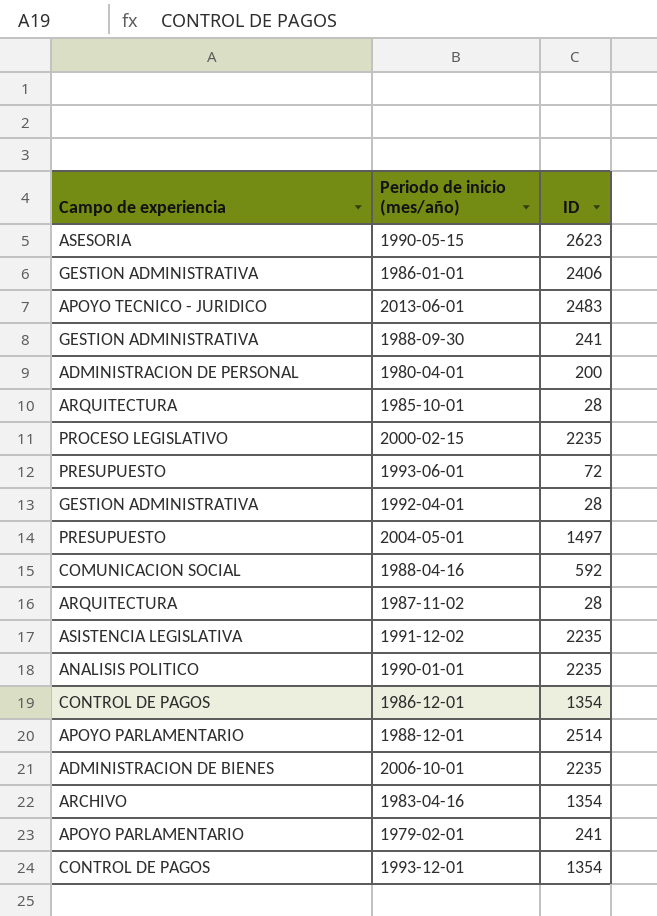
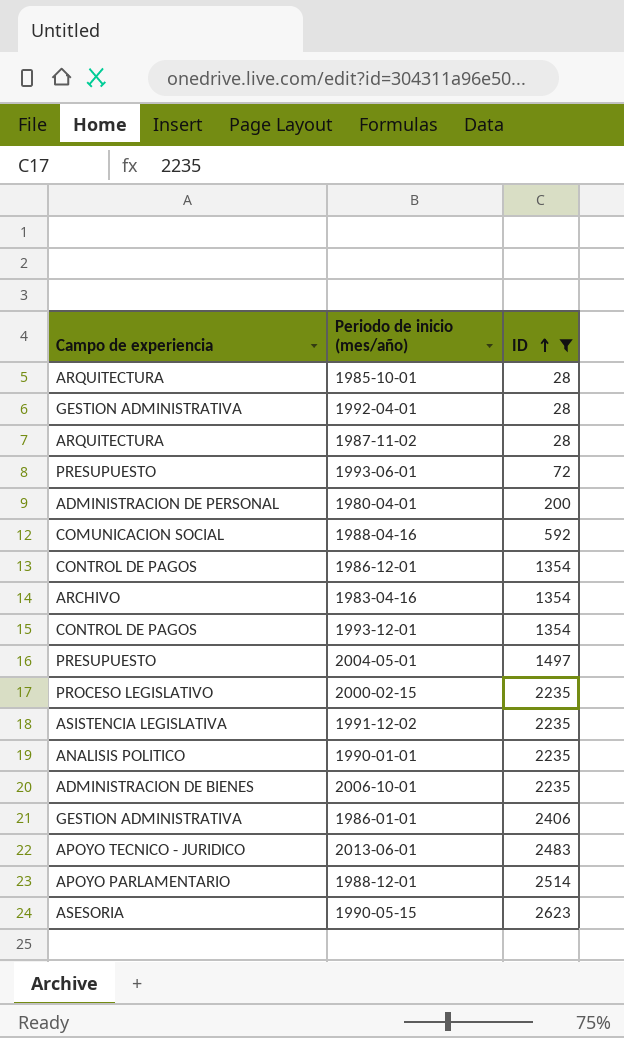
filter: none -> ID != 241
row order: none -> ID ascending

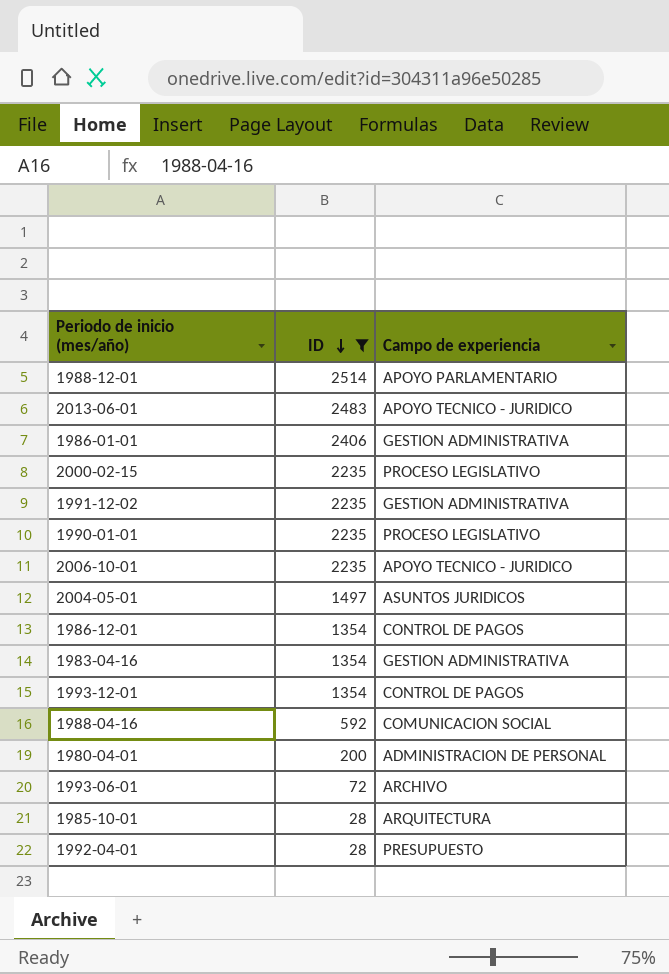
row order: ID ascending -> ID descending
column Campo de experiencia | position: 1 -> 3
row 1987-11-02: ARQUITECTURA | 28 -> none
row 1990-05-15: ASESORIA | 2623 -> none
1991-12-02 | Campo de experiencia: ASISTENCIA LEGISLATIVA -> GESTION ADMINISTRATIVA
1990-01-01 | Campo de experiencia: ANALISIS POLITICO -> PROCESO LEGISLATIVO
2006-10-01 | Campo de experiencia: ADMINISTRACION DE BIENES -> APOYO TECNICO - JURIDICO
2004-05-01 | Campo de experiencia: PRESUPUESTO -> ASUNTOS JURIDICOS
1983-04-16 | Campo de experiencia: ARCHIVO -> GESTION ADMINISTRATIVA
1993-06-01 | Campo de experiencia: PRESUPUESTO -> ARCHIVO
1992-04-01 | Campo de experiencia: GESTION ADMINISTRATIVA -> PRESUPUESTO

